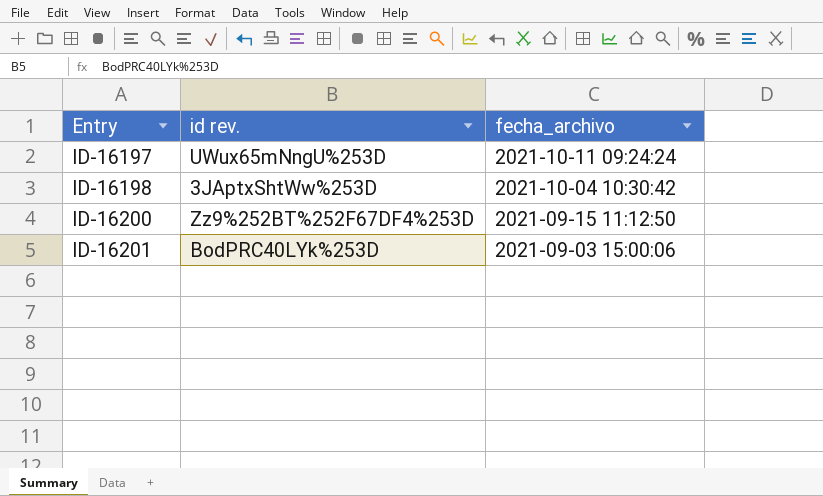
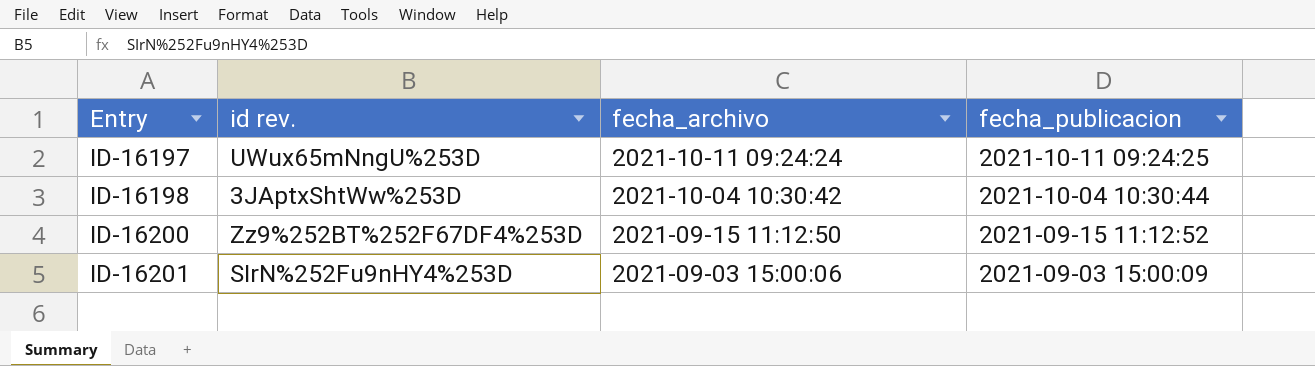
column fecha_publicacion | position: none -> 4
ID-16201 | id rev.: BodPRC40LYk%253D -> SIrN%252Fu9nHY4%253D

